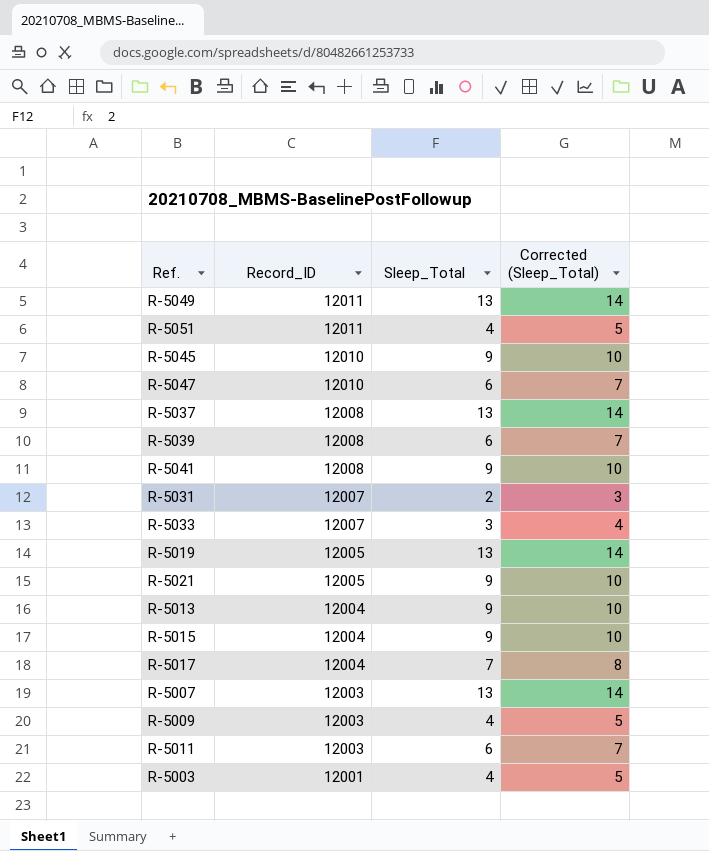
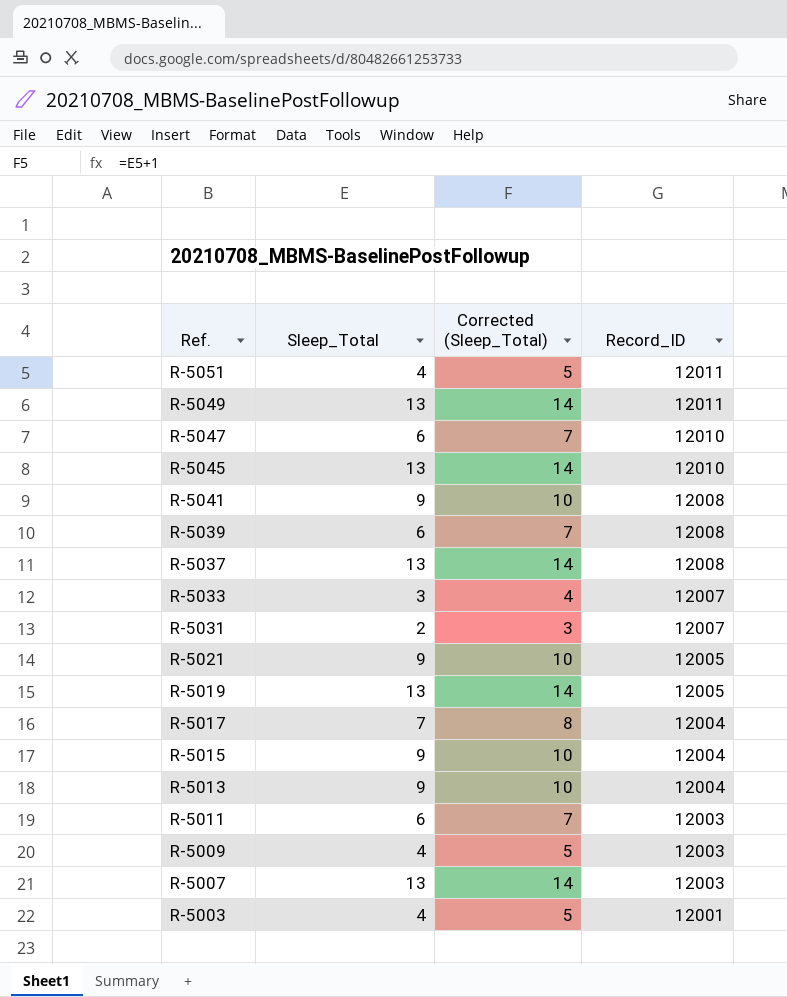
row order: Record_ID descending -> Ref. descending
column Record_ID | position: 2 -> 4
R-5045 | Sleep_Total: 9 -> 13
R-5045 | Corrected (Sleep_Total): 10 -> 14

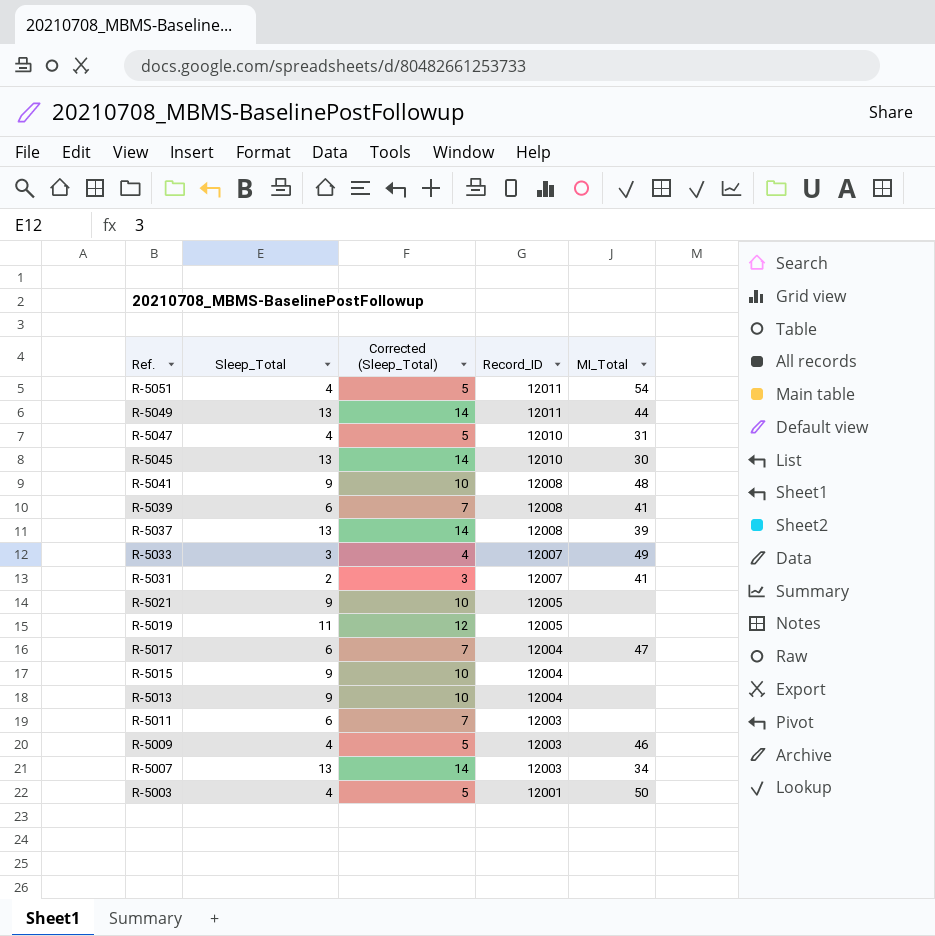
column MI_Total | position: none -> 5
R-5047 | Sleep_Total: 6 -> 4
R-5047 | Corrected (Sleep_Total): 7 -> 5
R-5019 | Sleep_Total: 13 -> 11
R-5019 | Corrected (Sleep_Total): 14 -> 12
R-5017 | Sleep_Total: 7 -> 6
R-5017 | Corrected (Sleep_Total): 8 -> 7

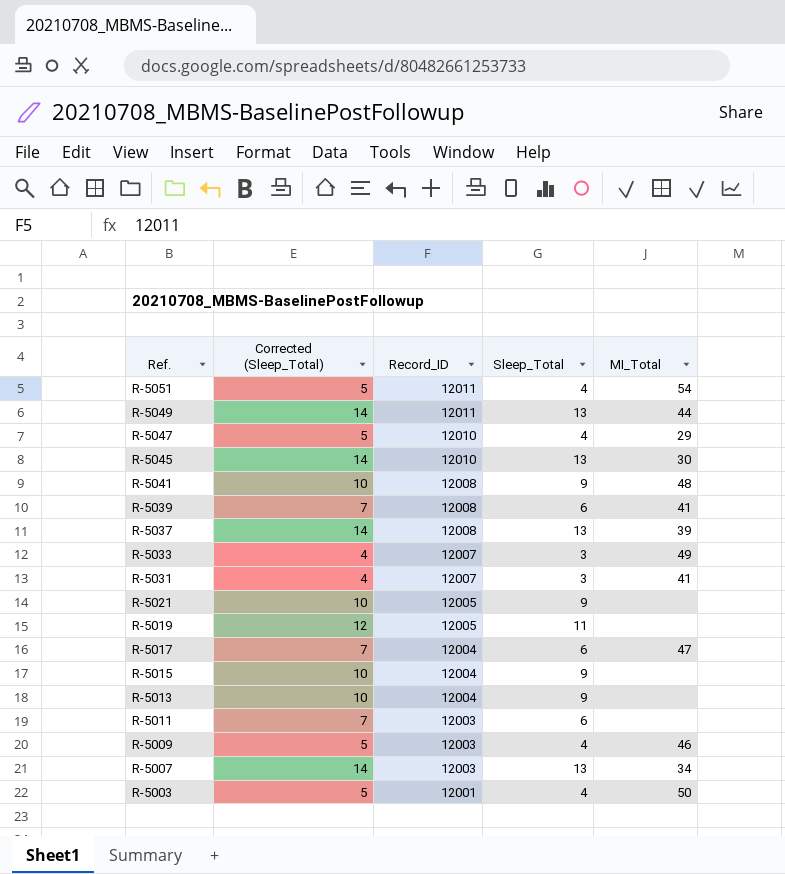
column Sleep_Total | position: 2 -> 4
R-5047 | MI_Total: 31 -> 29
R-5031 | Corrected (Sleep_Total): 3 -> 4
R-5031 | Sleep_Total: 2 -> 3

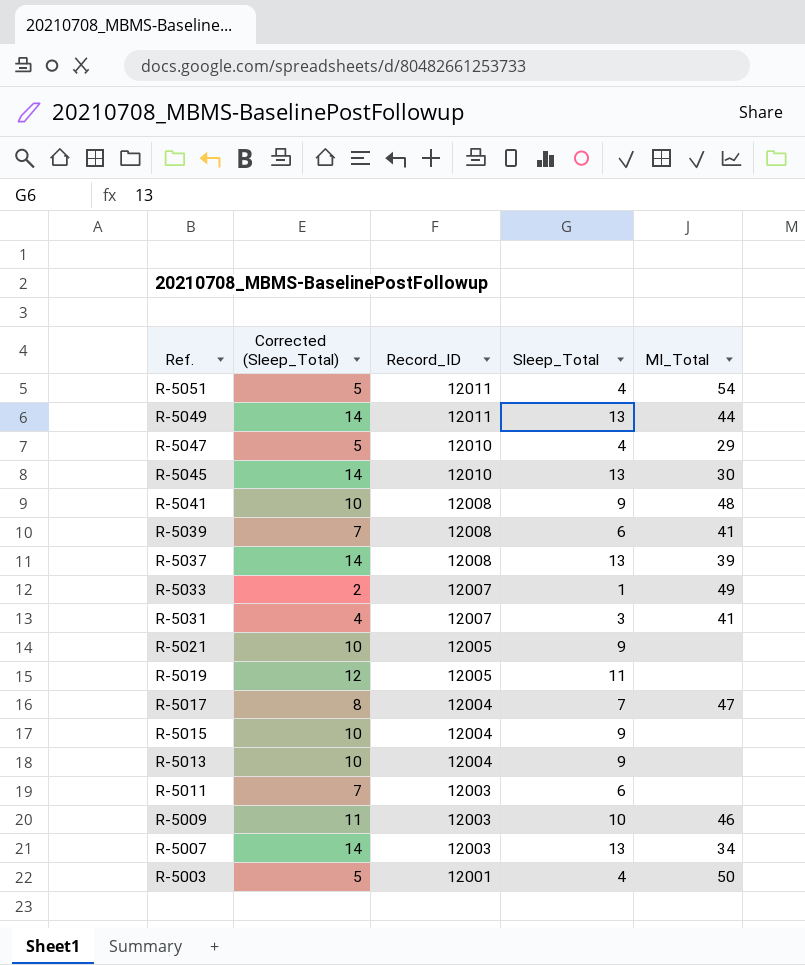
R-5033 | Corrected (Sleep_Total): 4 -> 2
R-5033 | Sleep_Total: 3 -> 1
R-5017 | Corrected (Sleep_Total): 7 -> 8
R-5017 | Sleep_Total: 6 -> 7
R-5009 | Corrected (Sleep_Total): 5 -> 11
R-5009 | Sleep_Total: 4 -> 10

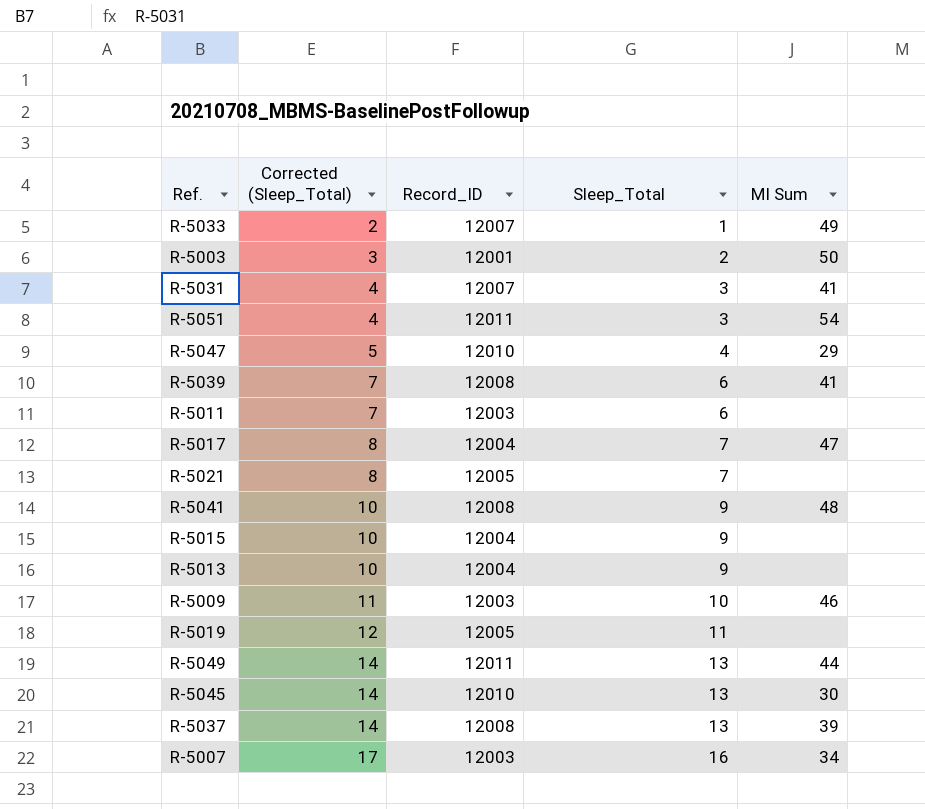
row order: Ref. descending -> Corrected (Sleep_Total) ascending
column name: MI_Total -> MI Sum
R-5003 | Corrected (Sleep_Total): 5 -> 3
R-5003 | Sleep_Total: 4 -> 2
R-5051 | Corrected (Sleep_Total): 5 -> 4
R-5051 | Sleep_Total: 4 -> 3
R-5021 | Corrected (Sleep_Total): 10 -> 8
R-5021 | Sleep_Total: 9 -> 7
R-5007 | Corrected (Sleep_Total): 14 -> 17
R-5007 | Sleep_Total: 13 -> 16

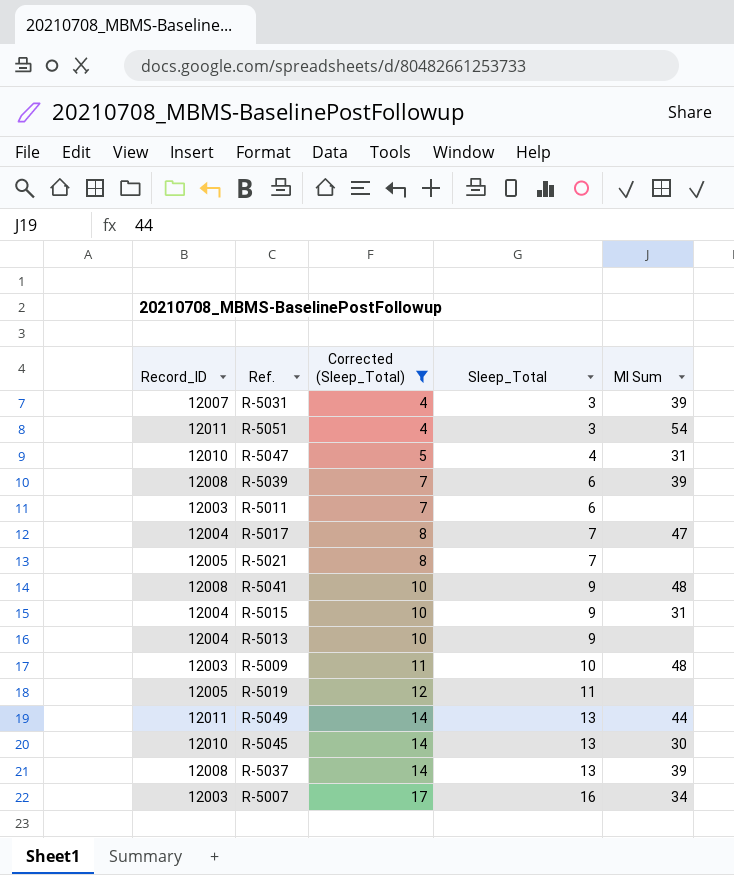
filter: none -> Corrected (Sleep_Total) >= 4
column Record_ID | position: 3 -> 1
R-5031 | MI Sum: 41 -> 39
R-5047 | MI Sum: 29 -> 31
R-5039 | MI Sum: 41 -> 39
R-5015 | MI Sum: none -> 31
R-5009 | MI Sum: 46 -> 48

